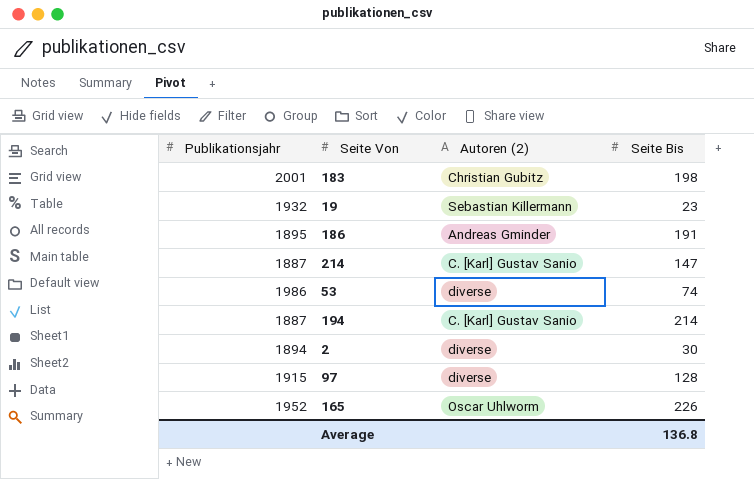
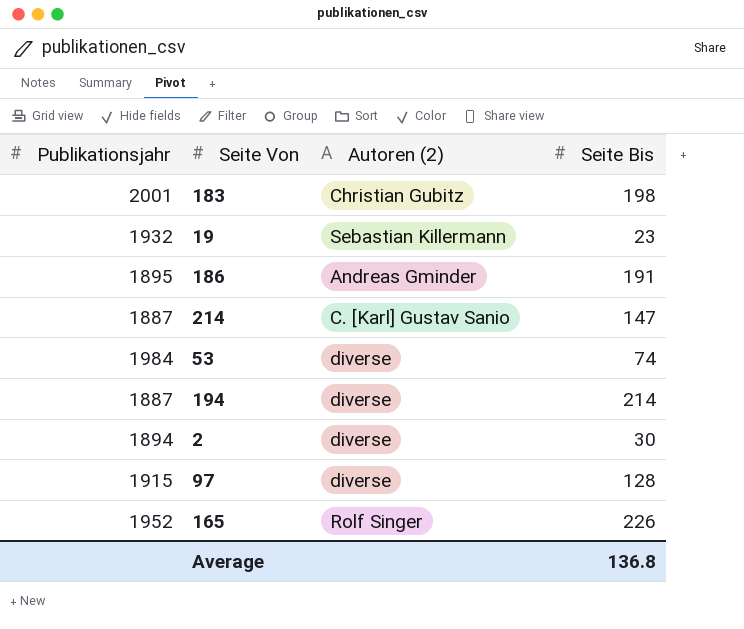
53 | Publikationsjahr: 1986 -> 1984
194 | Autoren (2): C. [Karl] Gustav Sanio -> diverse
165 | Autoren (2): Oscar Uhlworm -> Rolf Singer

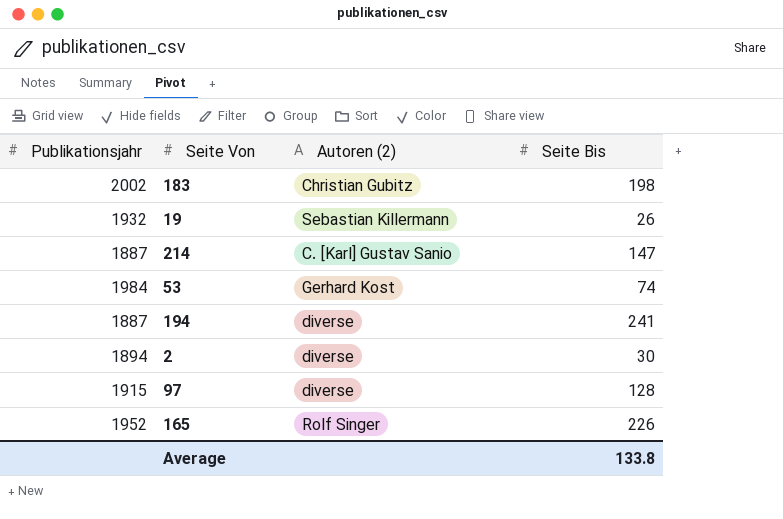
row 186: 1895 | Andreas Gminder | 191 -> none
183 | Publikationsjahr: 2001 -> 2002
19 | Seite Bis: 23 -> 26
53 | Autoren (2): diverse -> Gerhard Kost
194 | Seite Bis: 214 -> 241
Average | Seite Bis: 136.8 -> 133.8

